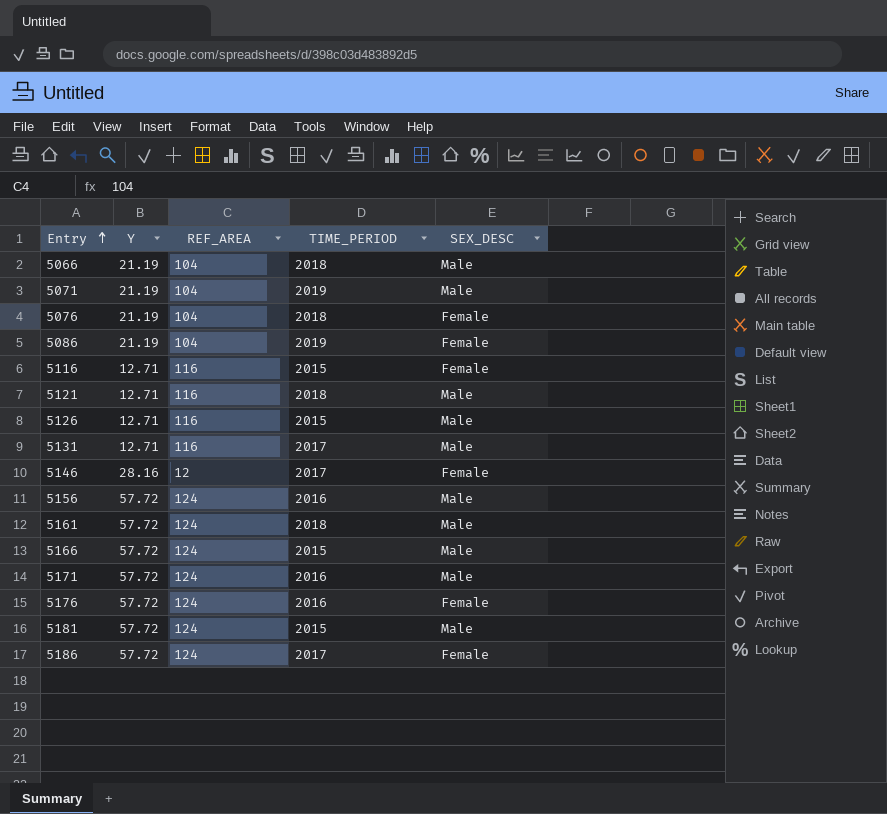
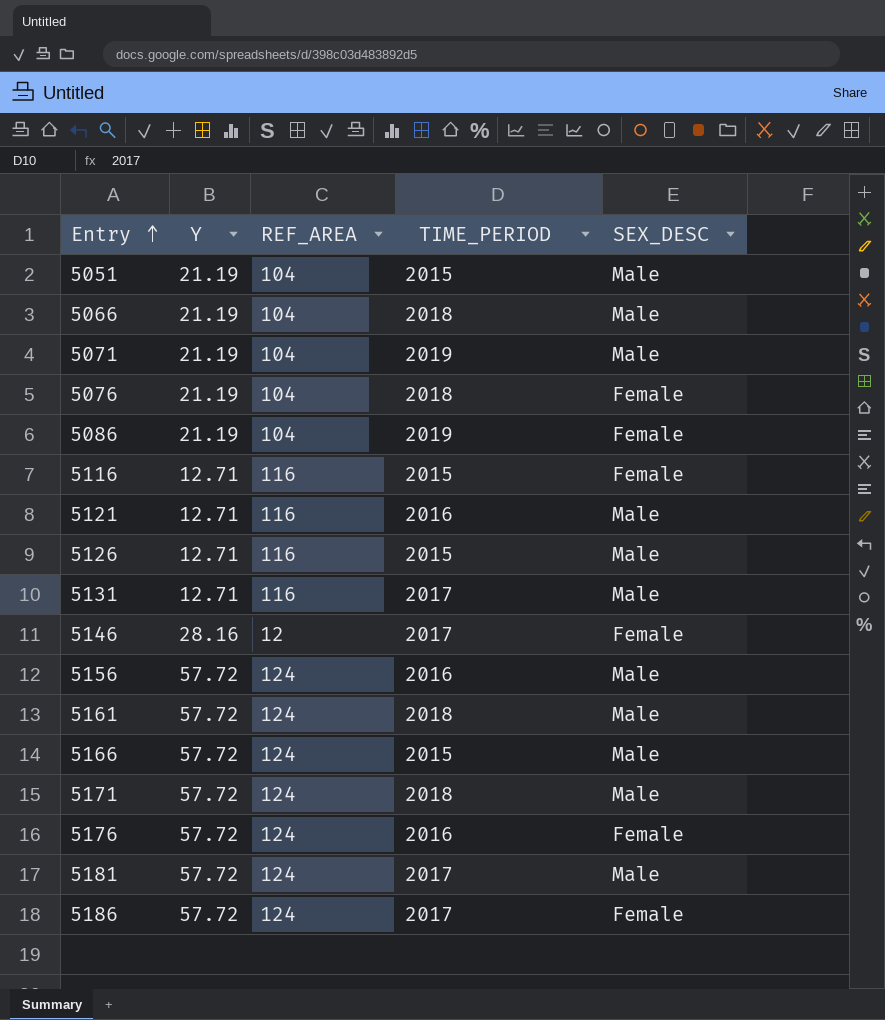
row 5051: none -> 21.19 | 104 | 2015 | Male
5121 | TIME_PERIOD: 2018 -> 2016
5171 | TIME_PERIOD: 2016 -> 2018
5181 | TIME_PERIOD: 2015 -> 2017

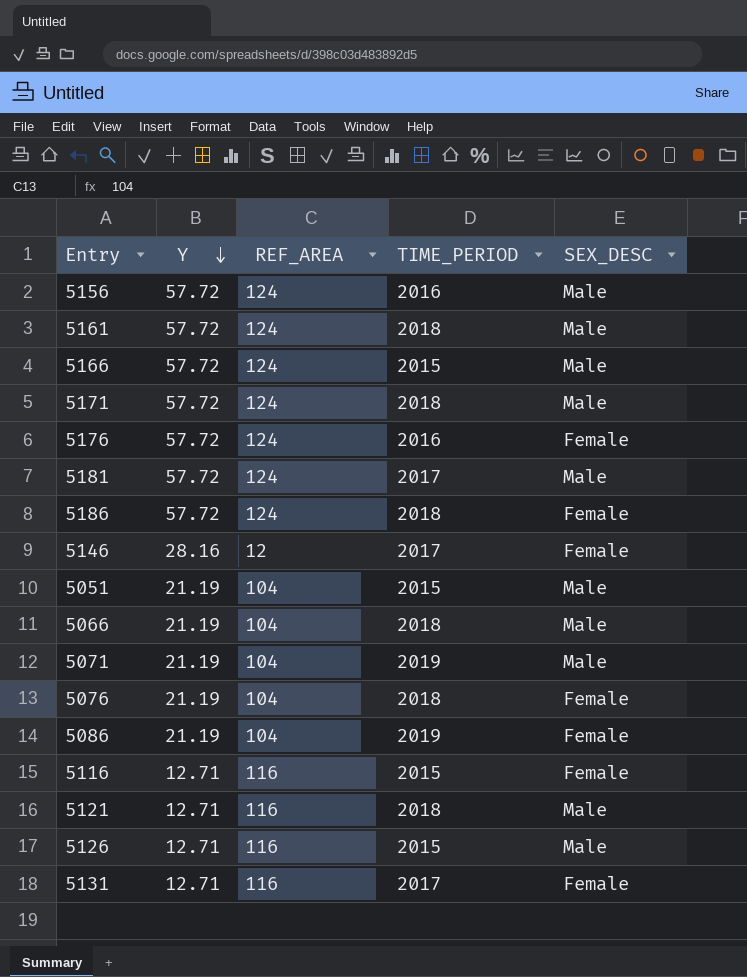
row order: Entry ascending -> Y descending
5186 | TIME_PERIOD: 2017 -> 2018
5121 | TIME_PERIOD: 2016 -> 2018
5131 | SEX_DESC: Male -> Female

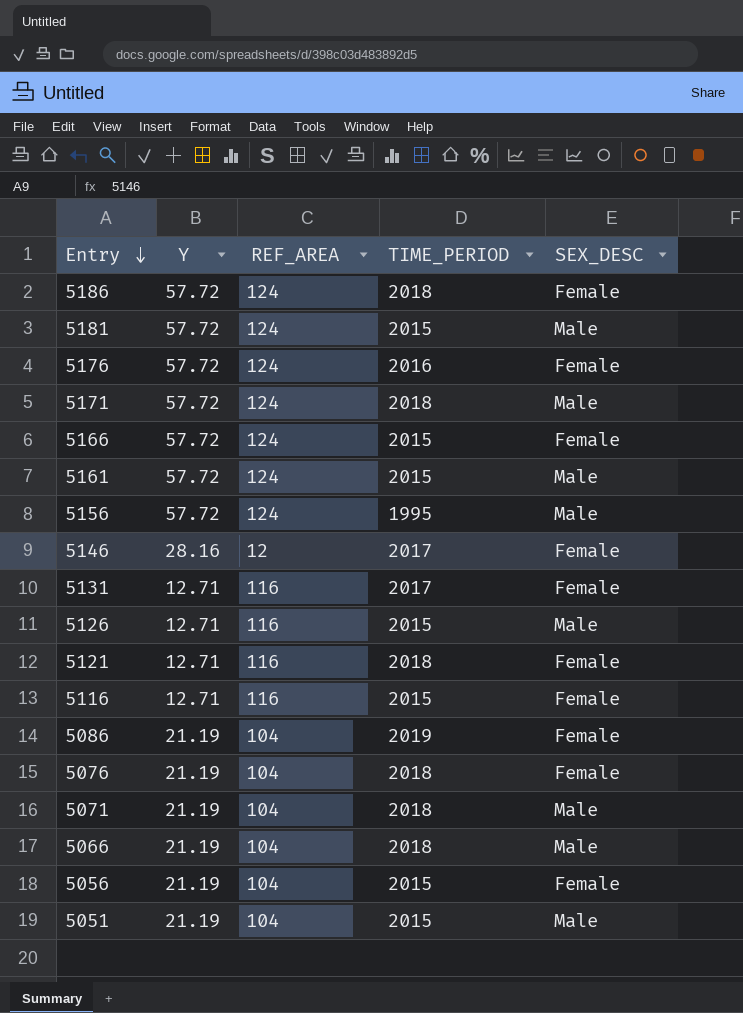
row order: Y descending -> Entry descending
5181 | TIME_PERIOD: 2017 -> 2015
5166 | SEX_DESC: Male -> Female
5161 | TIME_PERIOD: 2018 -> 2015
5156 | TIME_PERIOD: 2016 -> 1995
5121 | SEX_DESC: Male -> Female
5071 | TIME_PERIOD: 2019 -> 2018
row 5056: none -> 21.19 | 104 | 2015 | Female

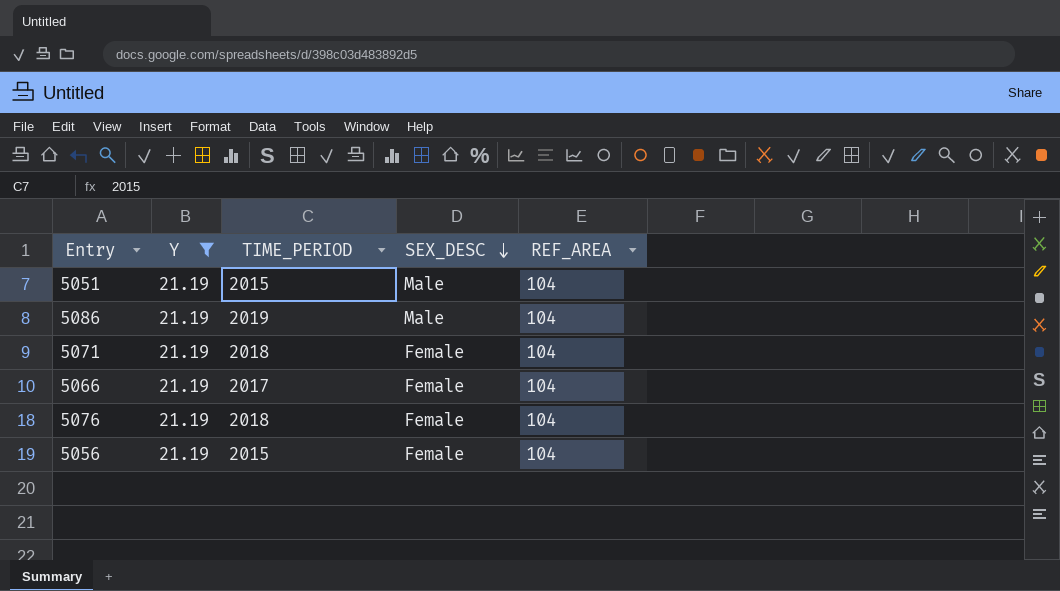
filter: none -> Y = 21.19
row order: Entry descending -> SEX_DESC descending
column REF_AREA | position: 3 -> 5
5086 | SEX_DESC: Female -> Male
5071 | SEX_DESC: Male -> Female
5066 | TIME_PERIOD: 2018 -> 2017
5066 | SEX_DESC: Male -> Female

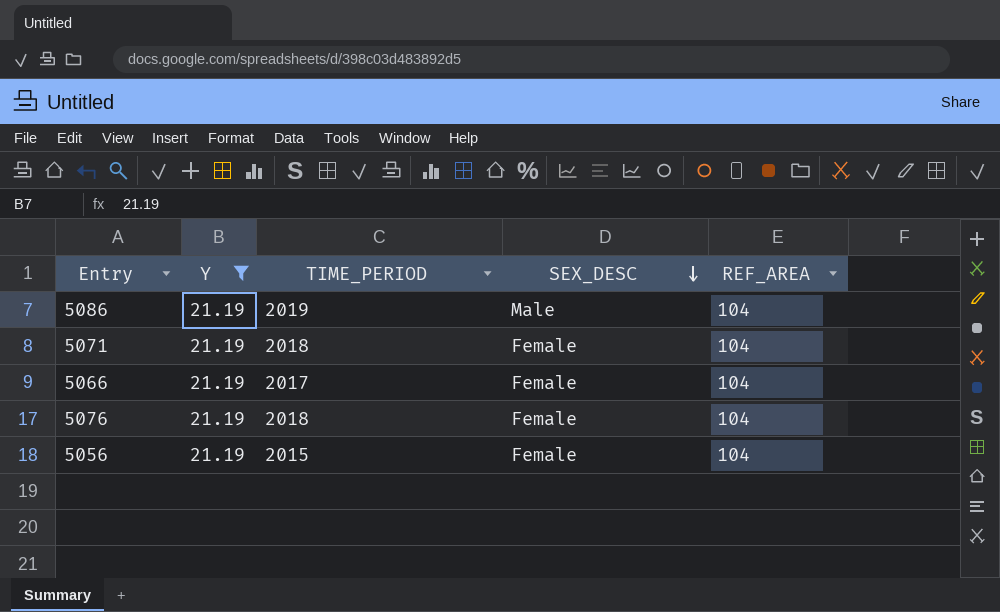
row 5051: 21.19 | 2015 | Male | 104 -> none

